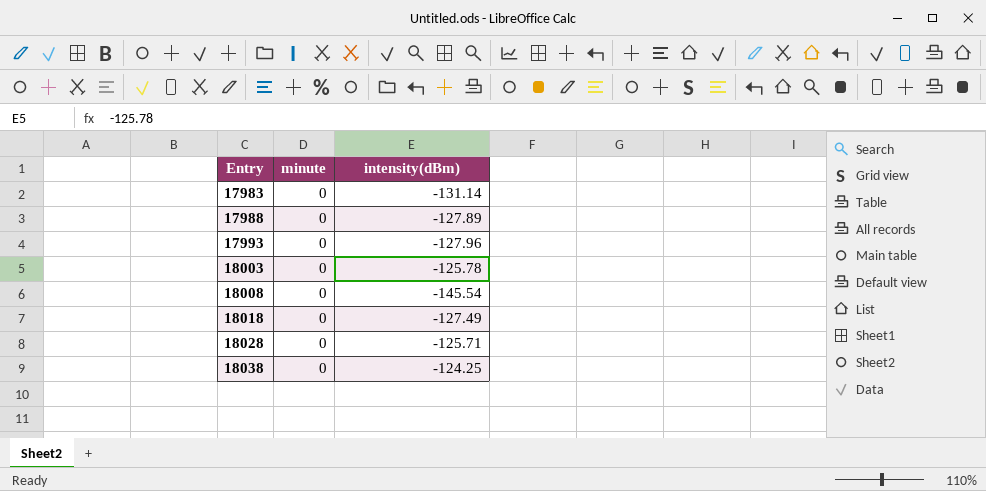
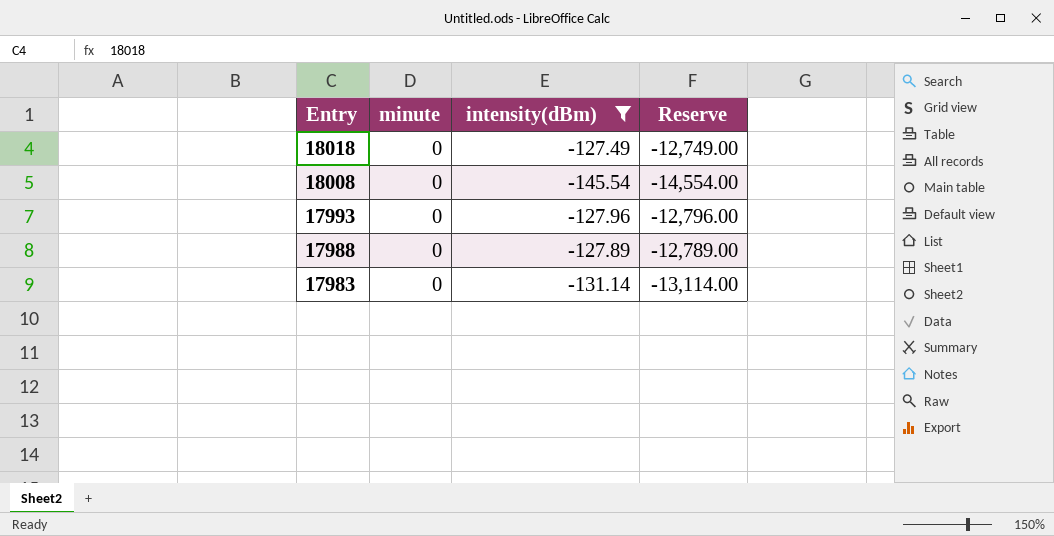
filter: none -> intensity(dBm) <= -127.49
row order: Entry ascending -> Entry descending
column Reserve | formula: none -> [intensity(dBm)] * 100

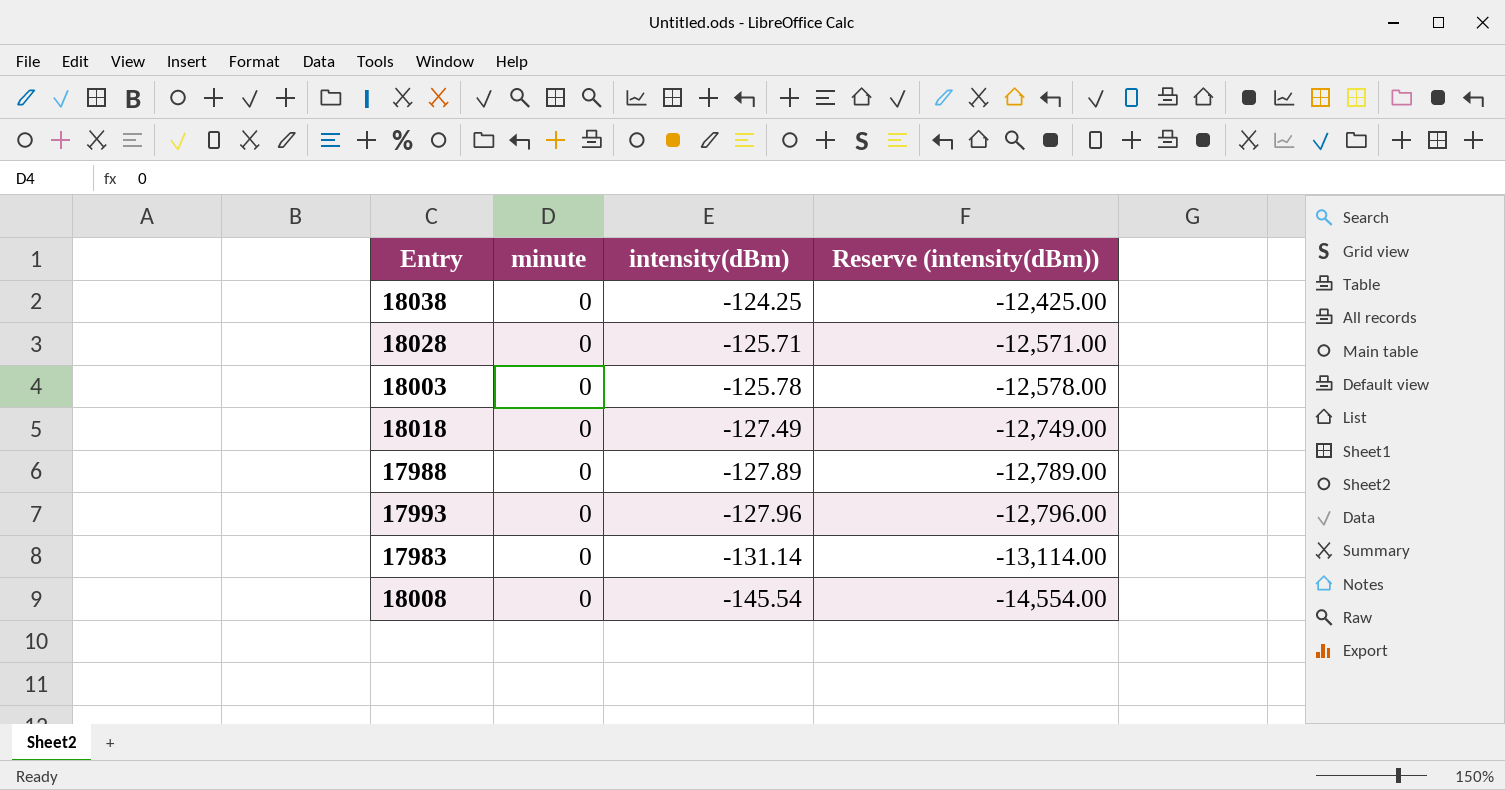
filter: intensity(dBm) <= -127.49 -> none
row order: Entry descending -> intensity(dBm) descending
column name: Reserve -> Reserve (intensity(dBm))

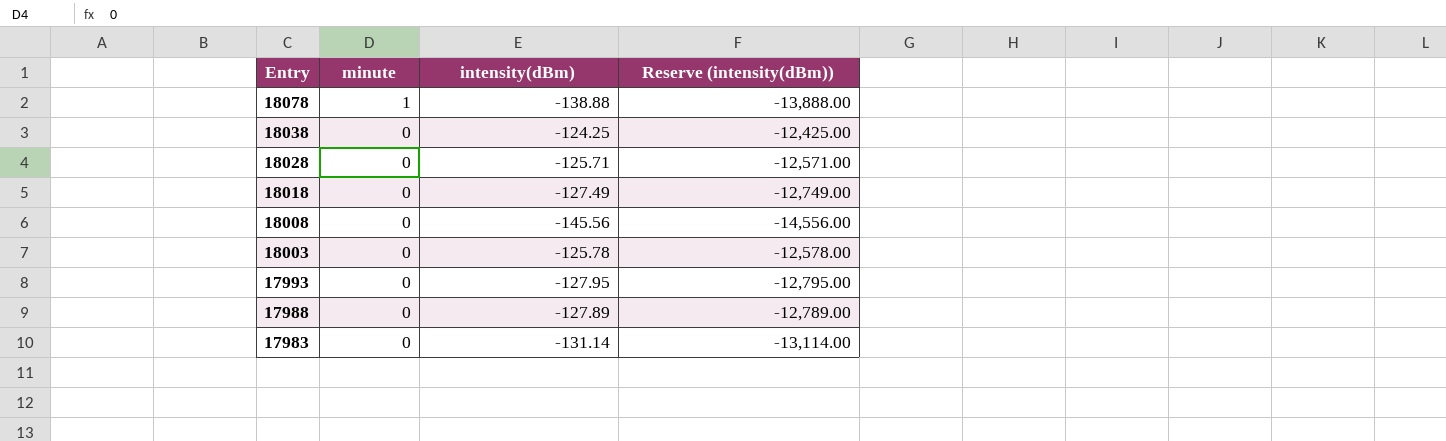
row order: intensity(dBm) descending -> Entry descending
row 18078: none -> 1 | -138.88 | -13,888.00
18008 | intensity(dBm): -145.54 -> -145.56
18008 | Reserve (intensity(dBm)): -14,554.00 -> -14,556.00
17993 | intensity(dBm): -127.96 -> -127.95
17993 | Reserve (intensity(dBm)): -12,796.00 -> -12,795.00

